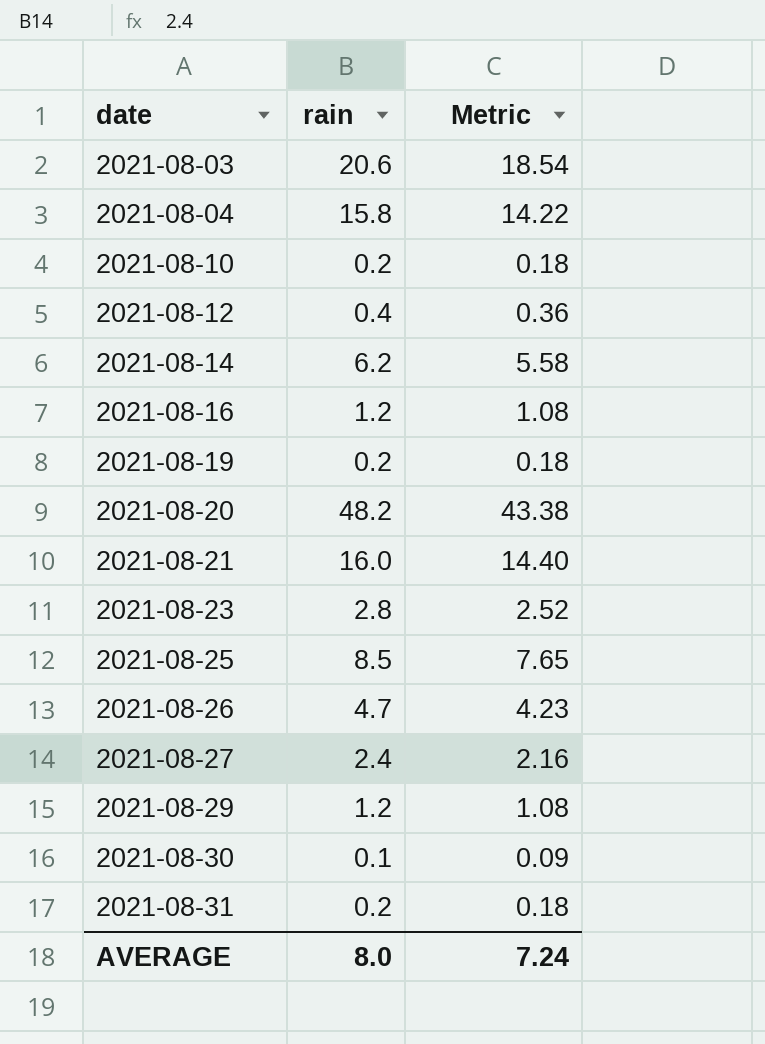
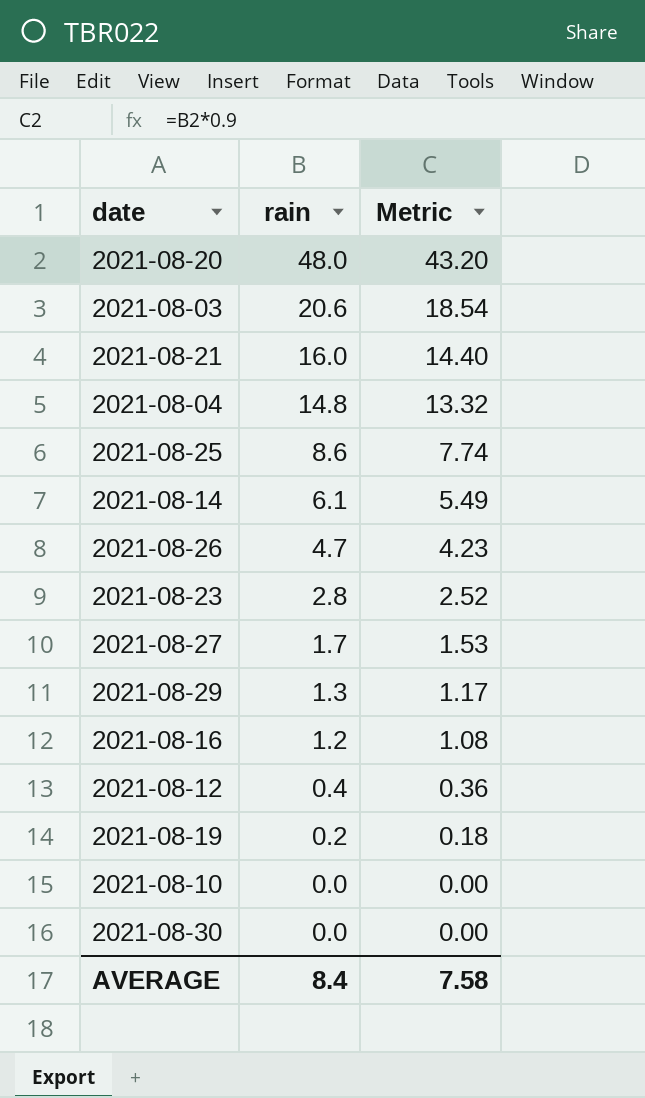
row order: date ascending -> rain descending
row 2021-08-31: 0.2 | 0.18 -> none
2021-08-20 | rain: 48.2 -> 48.0
2021-08-20 | Metric: 43.38 -> 43.20
2021-08-04 | rain: 15.8 -> 14.8
2021-08-04 | Metric: 14.22 -> 13.32
2021-08-25 | rain: 8.5 -> 8.6
2021-08-25 | Metric: 7.65 -> 7.74
2021-08-14 | rain: 6.2 -> 6.1
2021-08-14 | Metric: 5.58 -> 5.49
2021-08-27 | rain: 2.4 -> 1.7
2021-08-27 | Metric: 2.16 -> 1.53
2021-08-29 | rain: 1.2 -> 1.3
2021-08-29 | Metric: 1.08 -> 1.17
2021-08-10 | rain: 0.2 -> 0.0
2021-08-10 | Metric: 0.18 -> 0.00
2021-08-30 | rain: 0.1 -> 0.0
2021-08-30 | Metric: 0.09 -> 0.00
AVERAGE | rain: 8.0 -> 8.4
AVERAGE | Metric: 7.24 -> 7.58

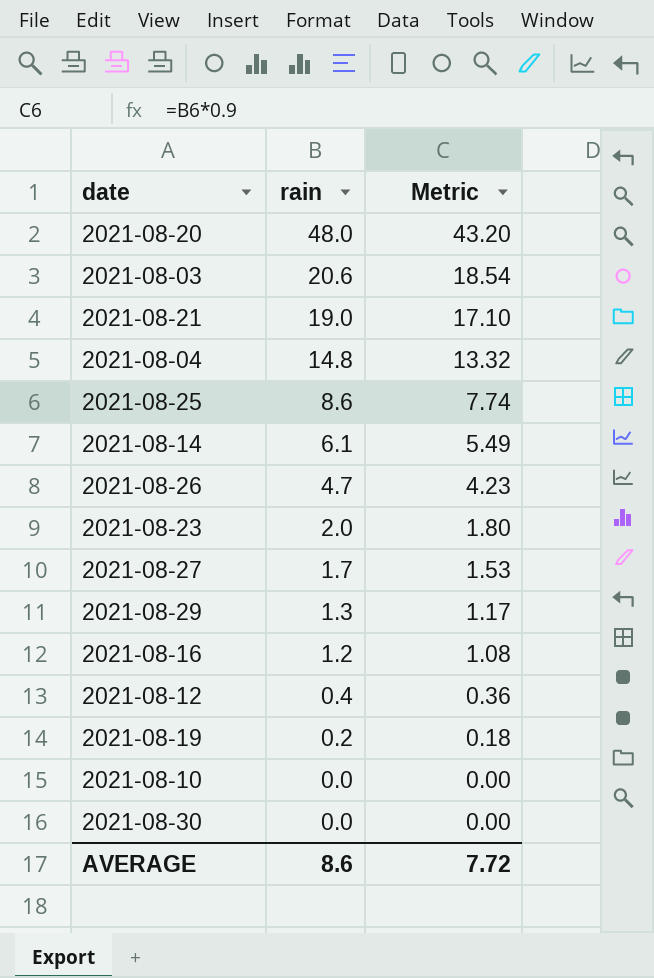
2021-08-21 | rain: 16.0 -> 19.0
2021-08-21 | Metric: 14.40 -> 17.10
2021-08-23 | rain: 2.8 -> 2.0
2021-08-23 | Metric: 2.52 -> 1.80
AVERAGE | rain: 8.4 -> 8.6
AVERAGE | Metric: 7.58 -> 7.72

